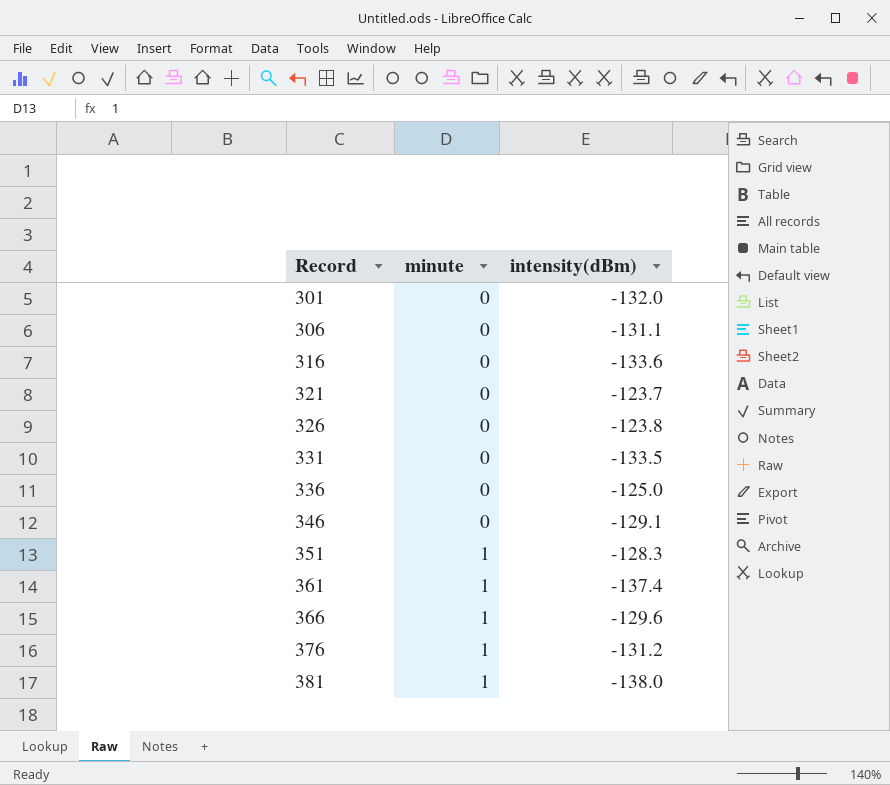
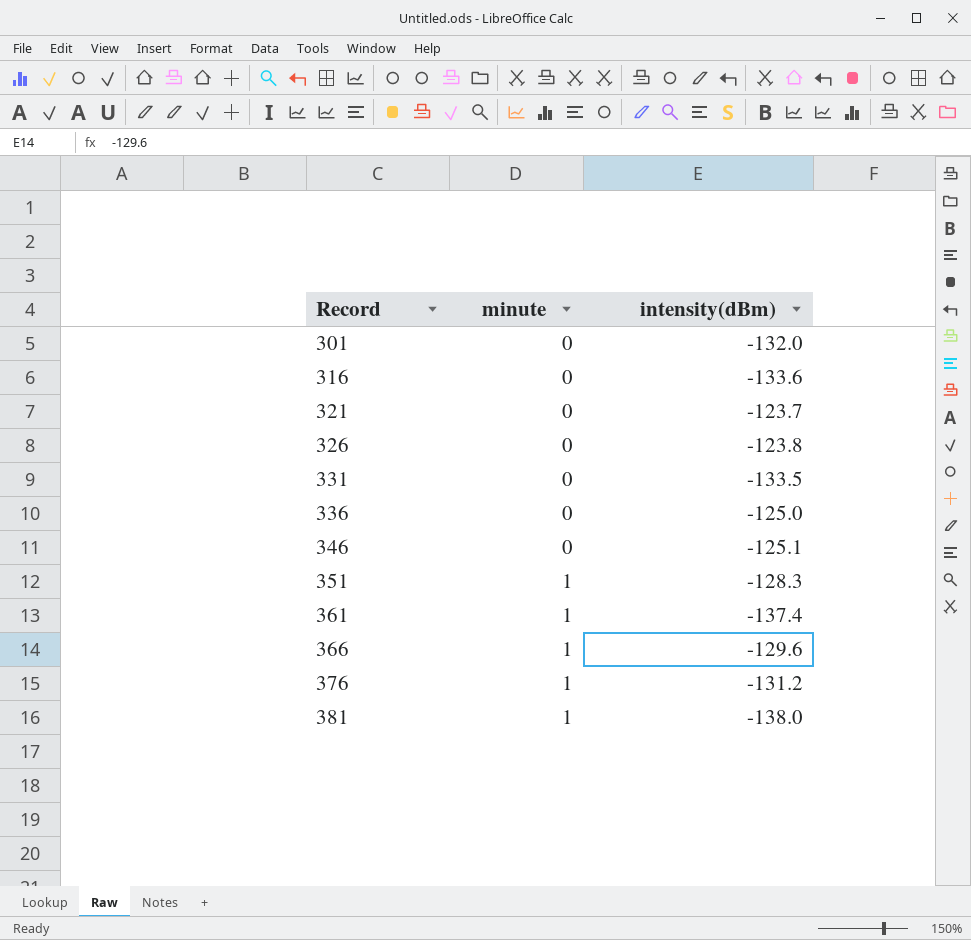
row 306: 0 | -131.1 -> none
346 | intensity(dBm): -129.1 -> -125.1

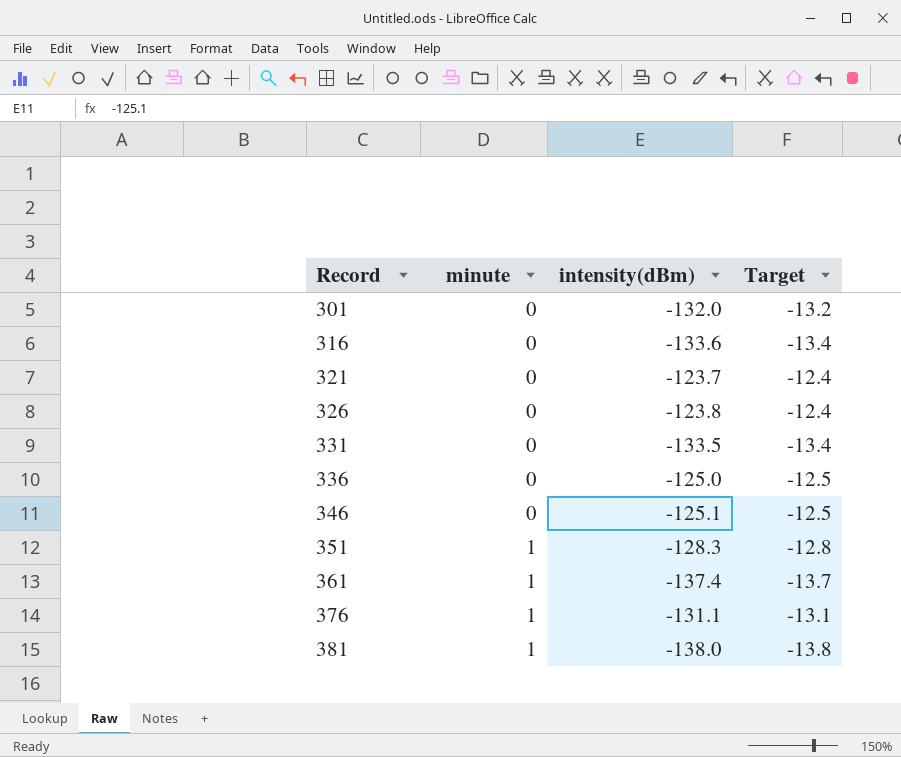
column Target | formula: none -> [intensity(dBm)] * 0.1
row 366: 1 | -129.6 -> none
376 | intensity(dBm): -131.2 -> -131.1

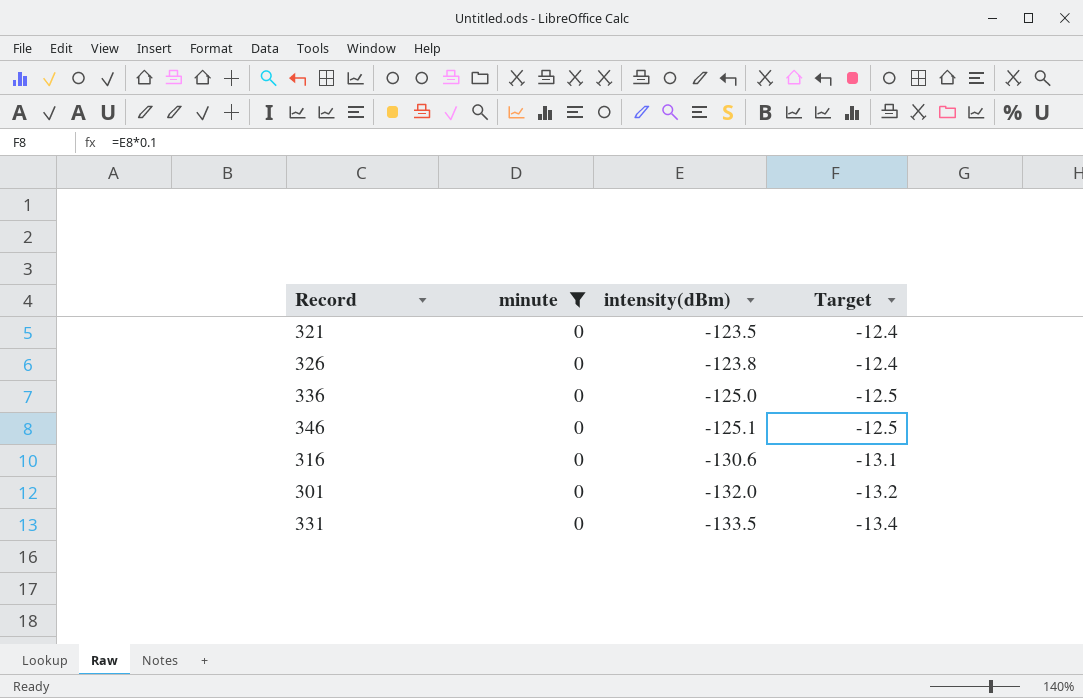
filter: none -> minute = 0
row order: Record ascending -> intensity(dBm) descending
321 | intensity(dBm): -123.7 -> -123.5
316 | intensity(dBm): -133.6 -> -130.6
316 | Target: -13.4 -> -13.1

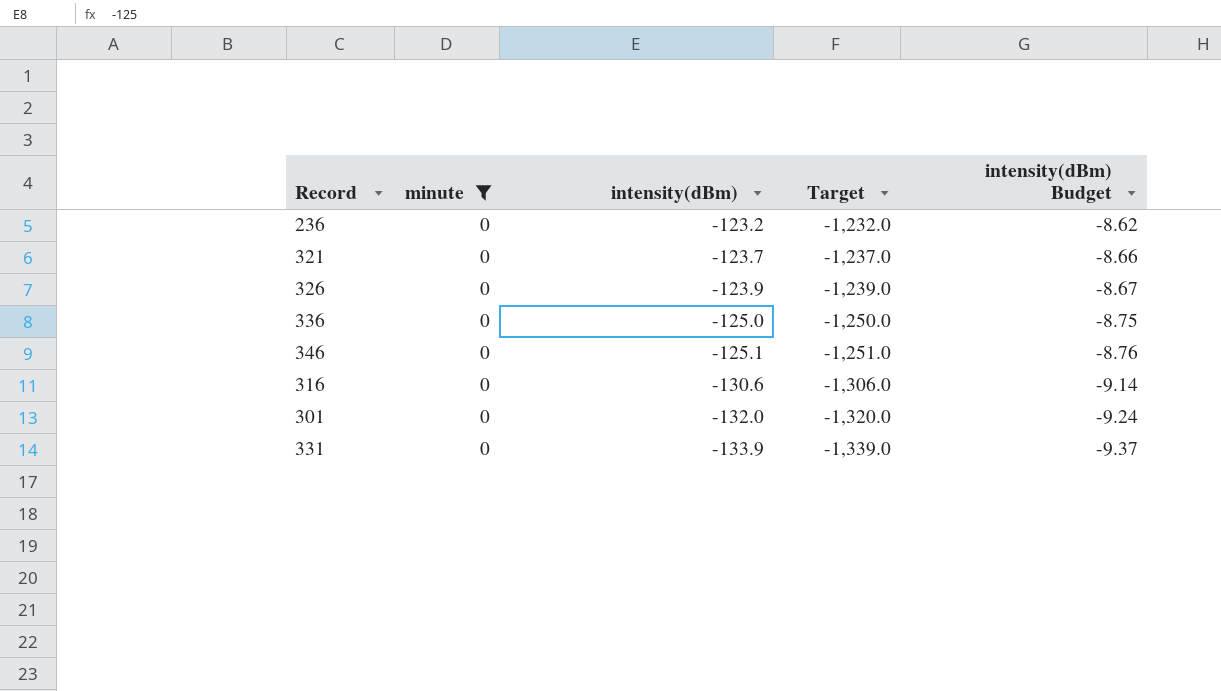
column Target | formula: [intensity(dBm)] * 0.1 -> [intensity(dBm)] * 10
column intensity(dBm) Budget | formula: none -> [intensity(dBm)] * 0.07
row 236: none -> 0 | -123.2 | -1,232.0 | -8.62
321 | intensity(dBm): -123.5 -> -123.7
326 | intensity(dBm): -123.8 -> -123.9
331 | intensity(dBm): -133.5 -> -133.9

